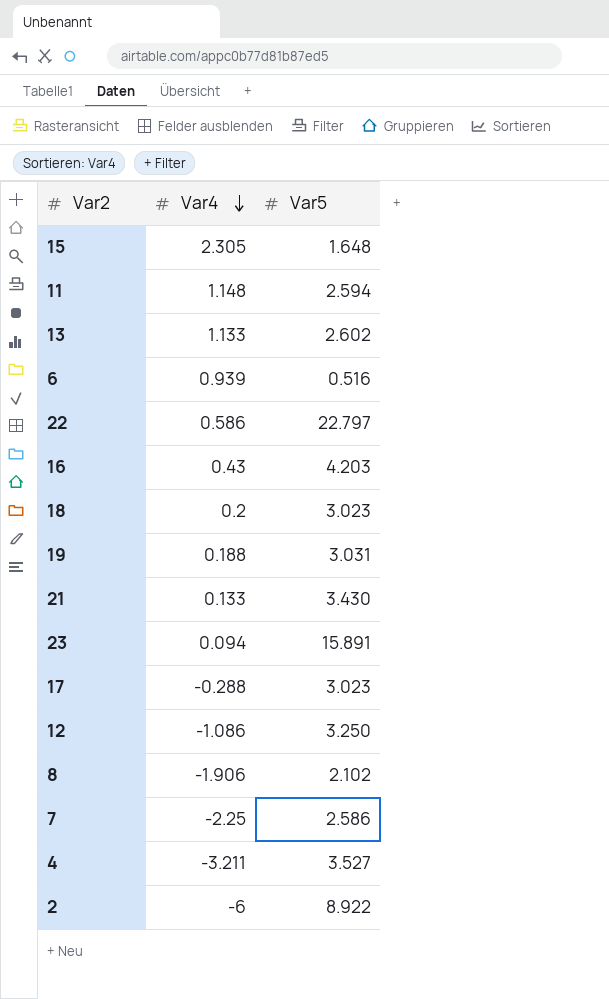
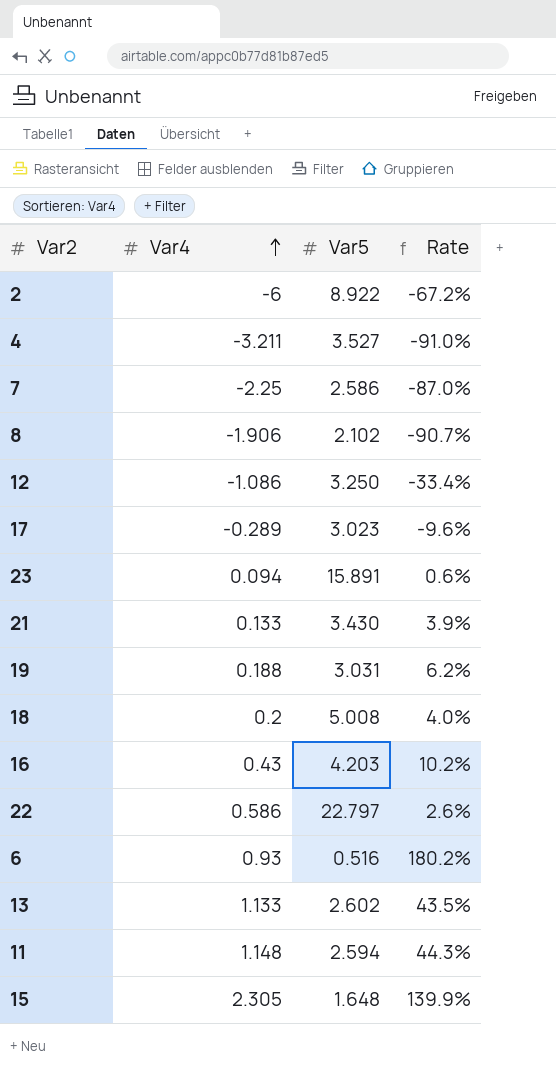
row order: Var4 descending -> Var4 ascending
column Rate | formula: none -> [Var4] / [Var5]
17 | Var4: -0.288 -> -0.289
18 | Var5: 3.023 -> 5.008
6 | Var4: 0.939 -> 0.93

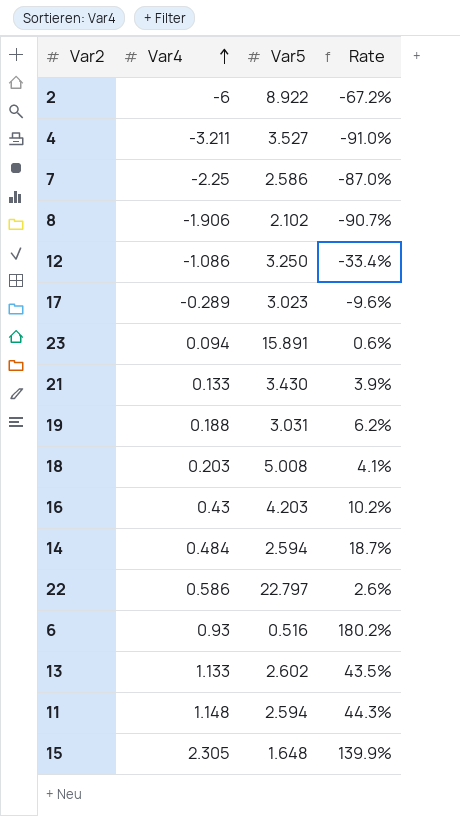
18 | Var4: 0.2 -> 0.203
18 | Rate: 4.0% -> 4.1%
row 14: none -> 0.484 | 2.594 | 18.7%

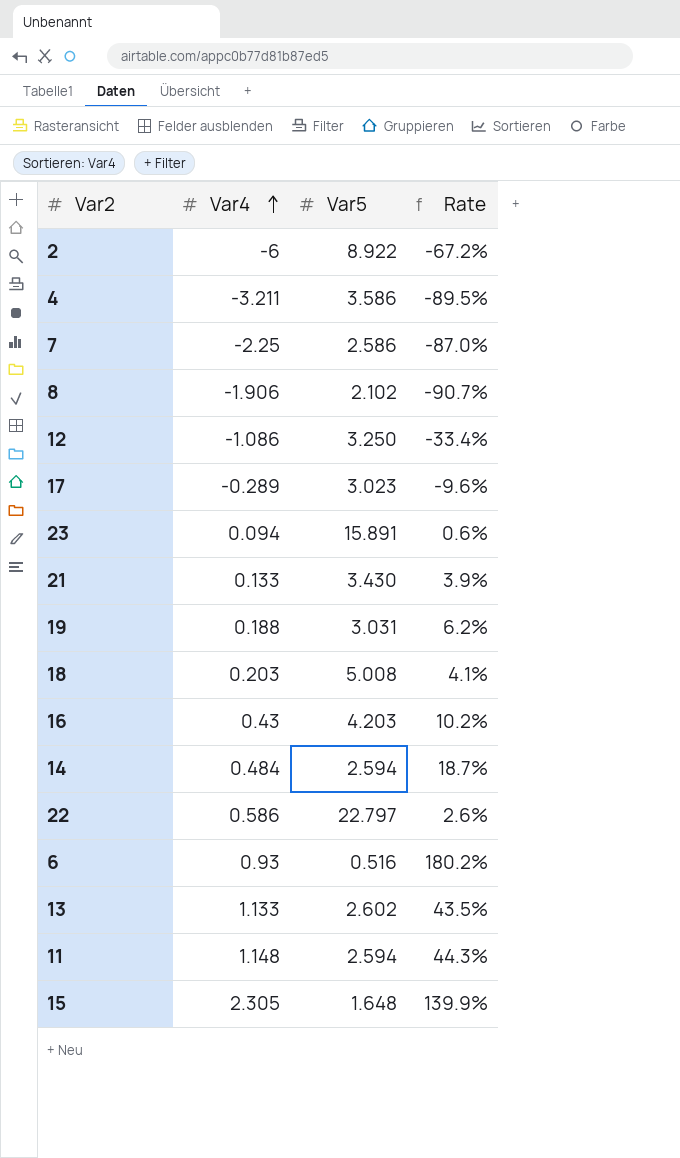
4 | Var5: 3.527 -> 3.586
4 | Rate: -91.0% -> -89.5%

